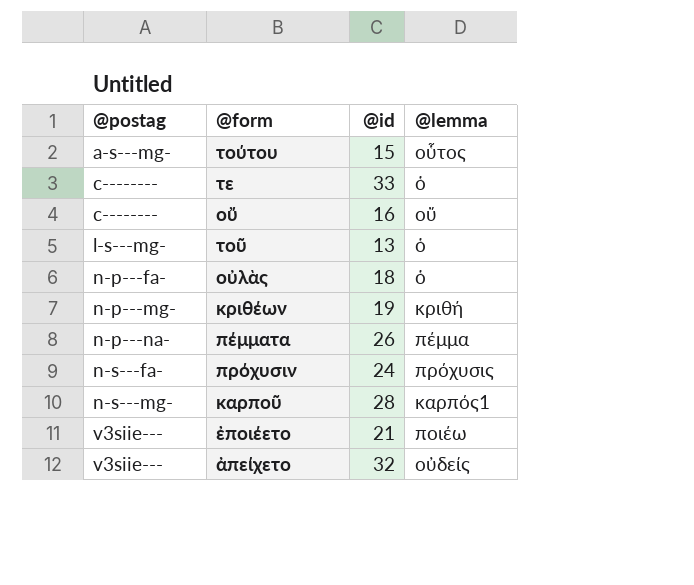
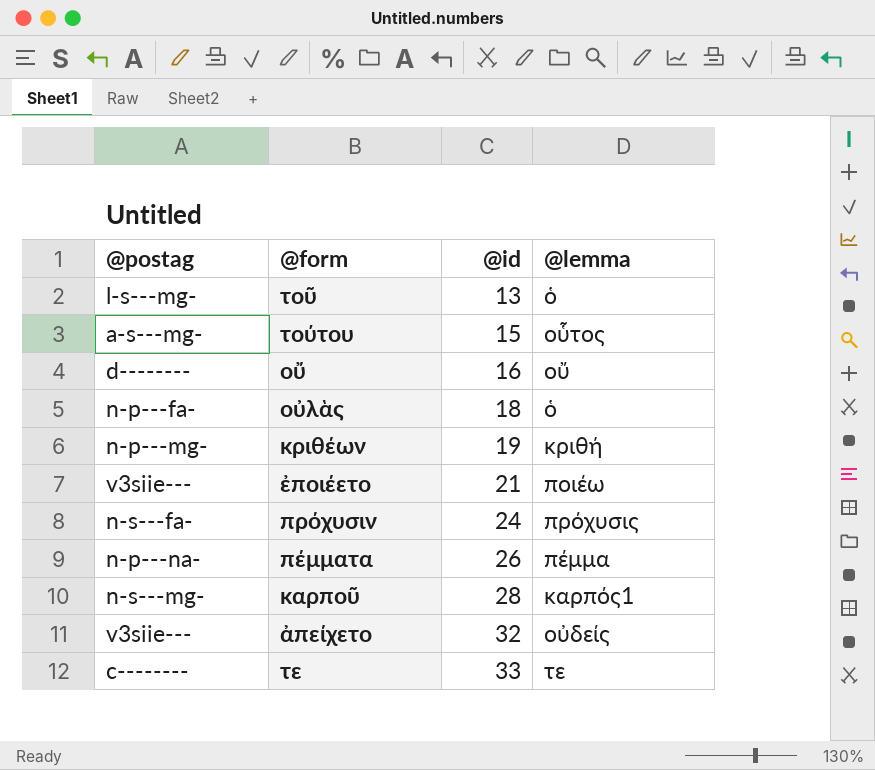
row order: @postag ascending -> @id ascending
οὔ | @postag: c-------- -> d--------
τε | @lemma: ὁ -> τε

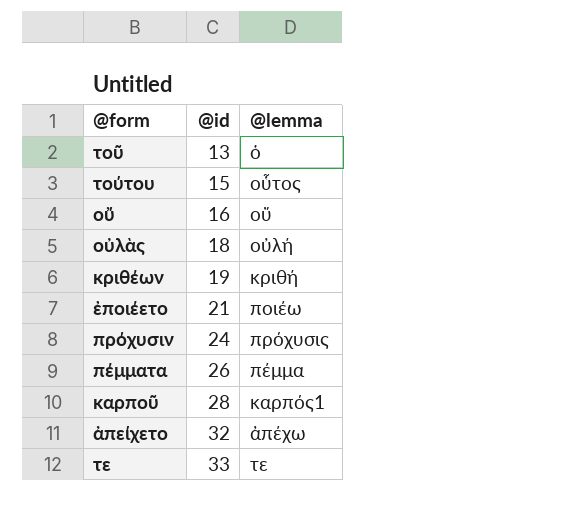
column @postag | position: 1 -> none
οὐλὰς | @lemma: ὁ -> οὐλή
ἀπείχετο | @lemma: οὐδείς -> ἀπέχω

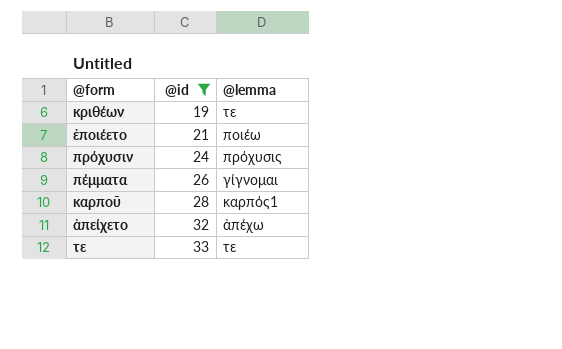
filter: none -> @id >= 19
κριθέων | @lemma: κριθή -> τε
πέμματα | @lemma: πέμμα -> γίγνομαι

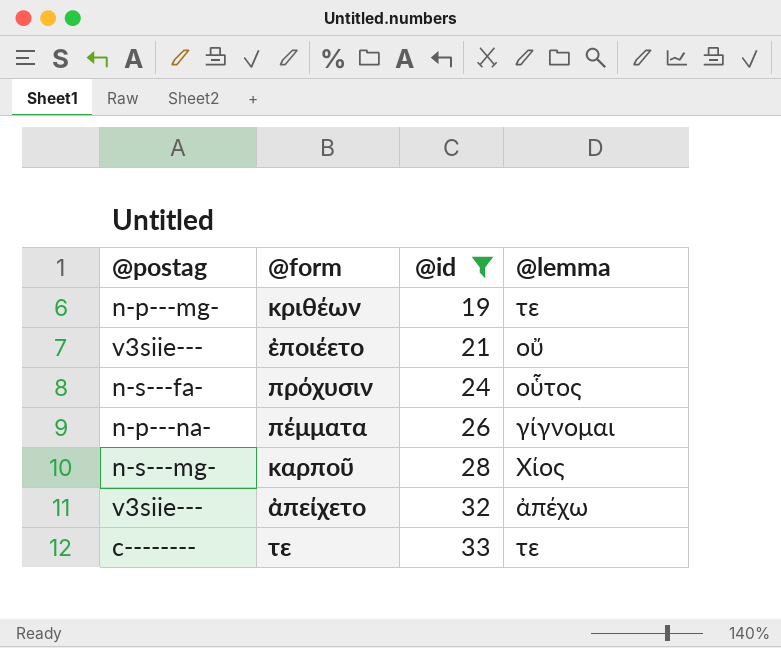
column @postag | position: none -> 1
ἐποιέετο | @lemma: ποιέω -> οὔ
πρόχυσιν | @lemma: πρόχυσις -> οὗτος
καρποῦ | @lemma: καρπός1 -> Χίος

